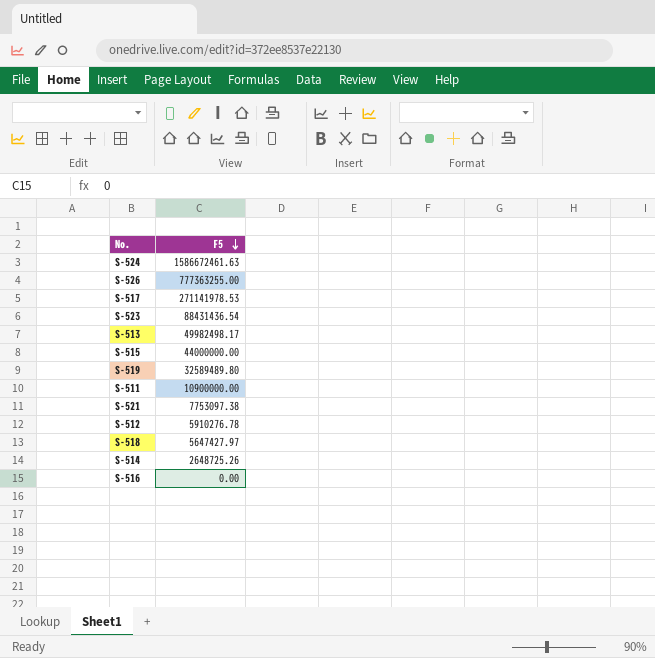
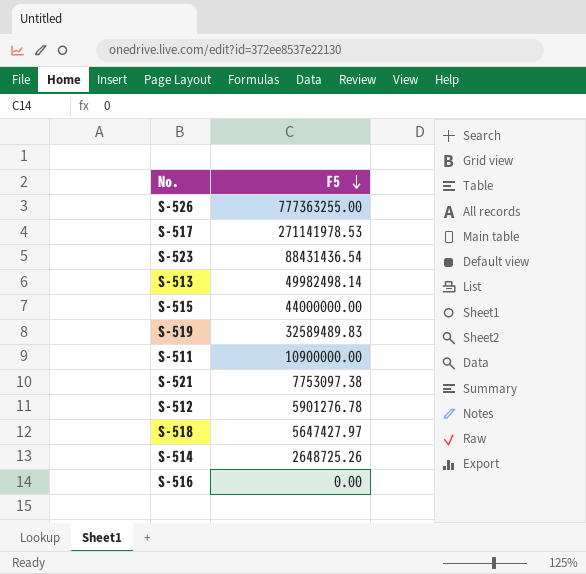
row S-524: 1586672461.63 -> none
S-513 | F5: 49982498.17 -> 49982498.14
S-519 | F5: 32589489.80 -> 32589489.83
S-512 | F5: 5910276.78 -> 5901276.78

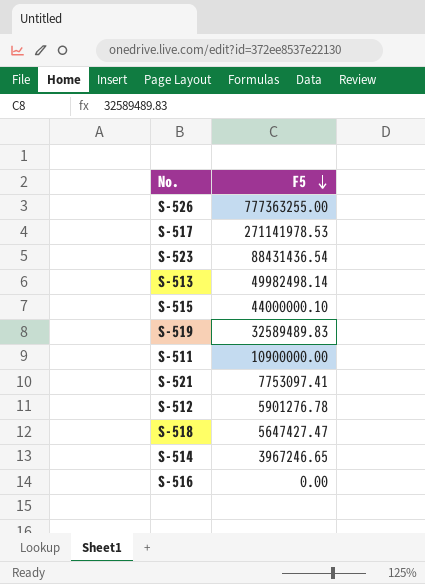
S-515 | F5: 44000000.00 -> 44000000.10
S-521 | F5: 7753097.38 -> 7753097.41
S-518 | F5: 5647427.97 -> 5647427.47
S-514 | F5: 2648725.26 -> 3967246.65

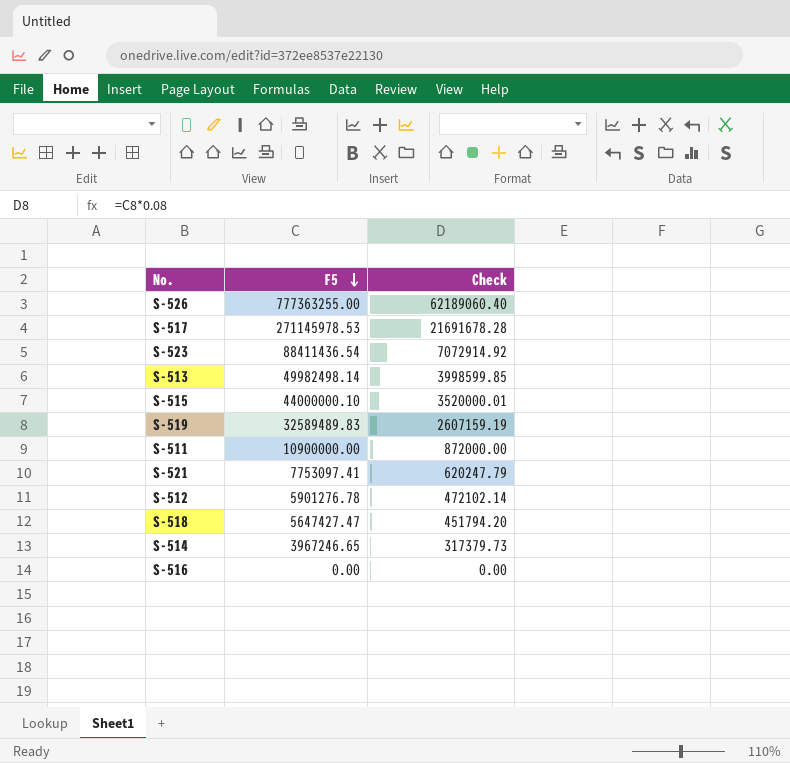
column Check | formula: none -> [F5] * 0.08
S-517 | F5: 271141978.53 -> 271145978.53
S-523 | F5: 88431436.54 -> 88411436.54

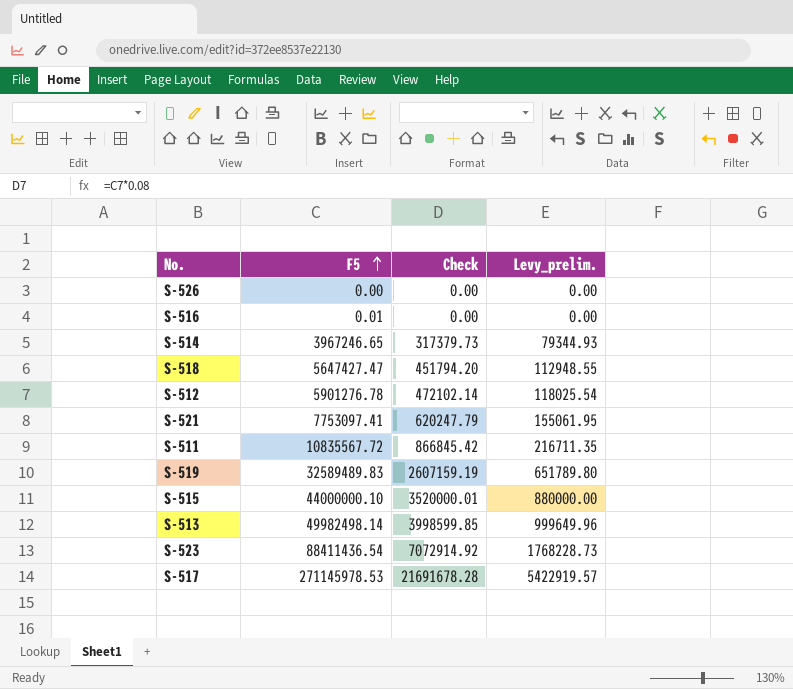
row order: F5 descending -> F5 ascending
column Levy_prelim. | formula: none -> [F5] * 0.02
S-526 | F5: 777363255.00 -> 0.00
S-526 | Check: 62189060.40 -> 0.00
S-516 | F5: 0.00 -> 0.01
S-511 | F5: 10900000.00 -> 10835567.72
S-511 | Check: 872000.00 -> 866845.42

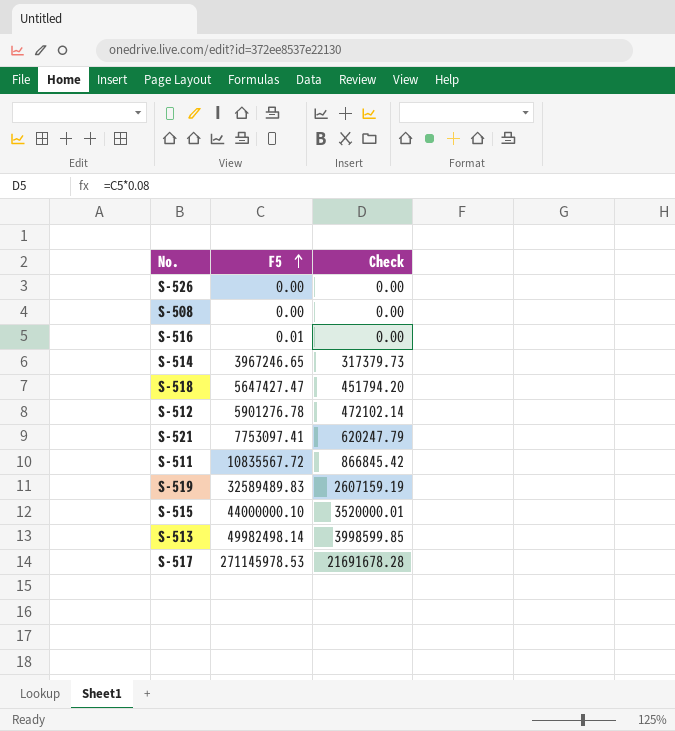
column Levy_prelim. | formula: [F5] * 0.02 -> none
row S-523: 88411436.54 | 7072914.92 | 1768228.73 -> none
row S-508: none -> 0.00 | 0.00

